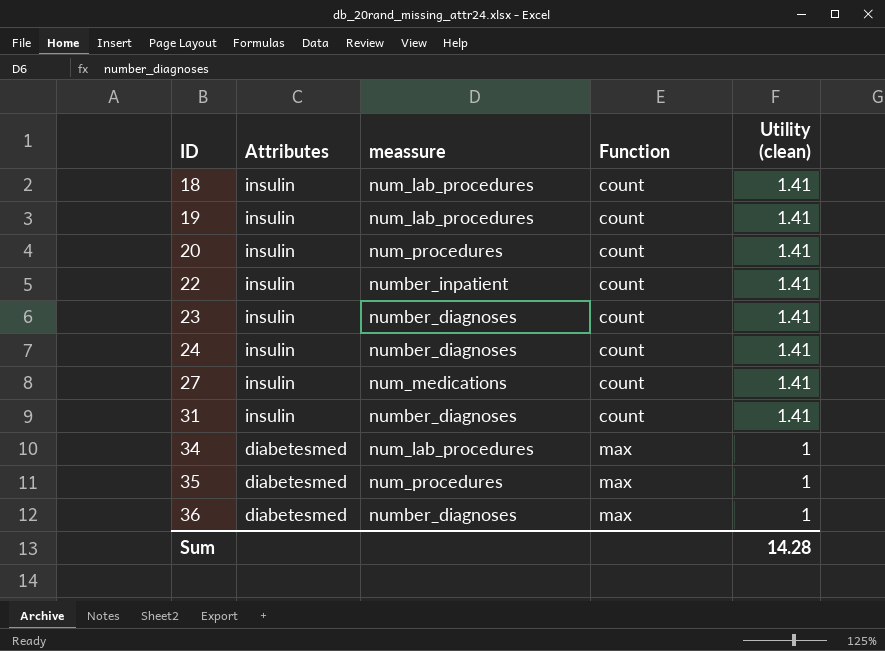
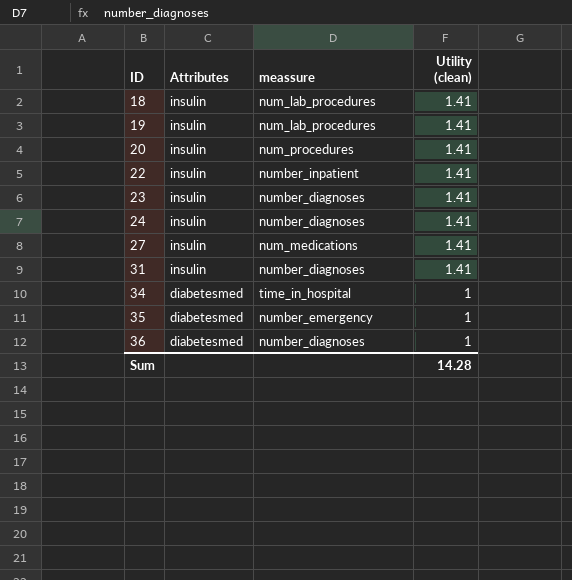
column Function | position: 4 -> none
34 | meassure: num_lab_procedures -> time_in_hospital
35 | meassure: num_procedures -> number_emergency

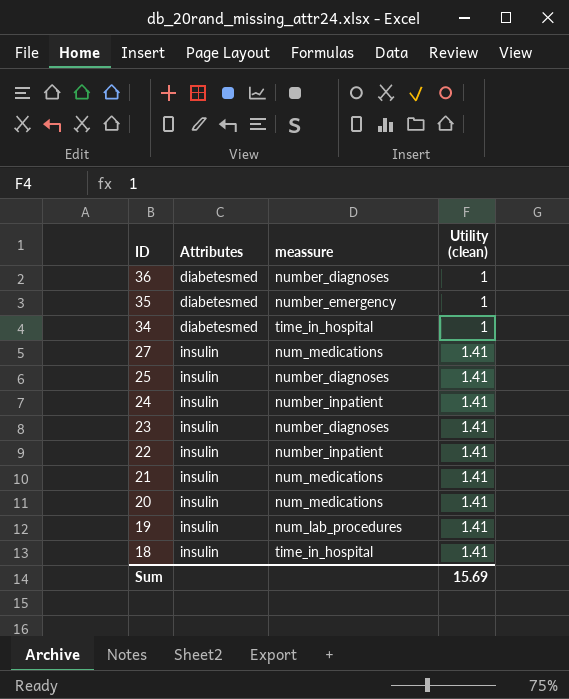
row order: ID ascending -> ID descending
row 31: insulin | number_diagnoses | 1.41 -> none
row 25: none -> insulin | number_diagnoses | 1.41
24 | meassure: number_diagnoses -> number_inpatient
row 21: none -> insulin | num_medications | 1.41
20 | meassure: num_procedures -> num_medications
18 | meassure: num_lab_procedures -> time_in_hospital
Sum | Utility (clean): 14.28 -> 15.69

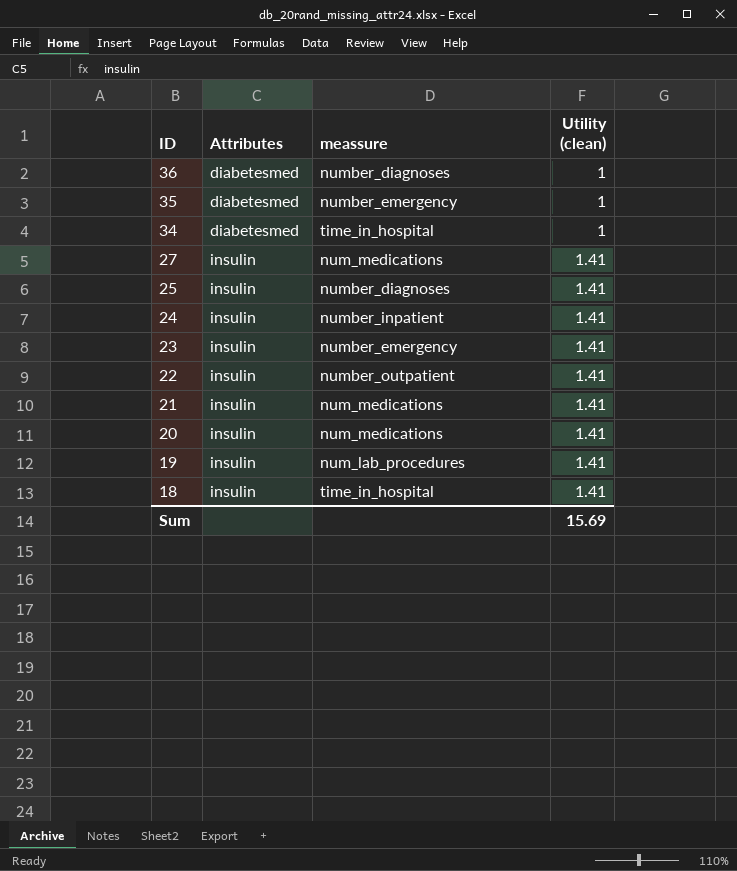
23 | meassure: number_diagnoses -> number_emergency
22 | meassure: number_inpatient -> number_outpatient

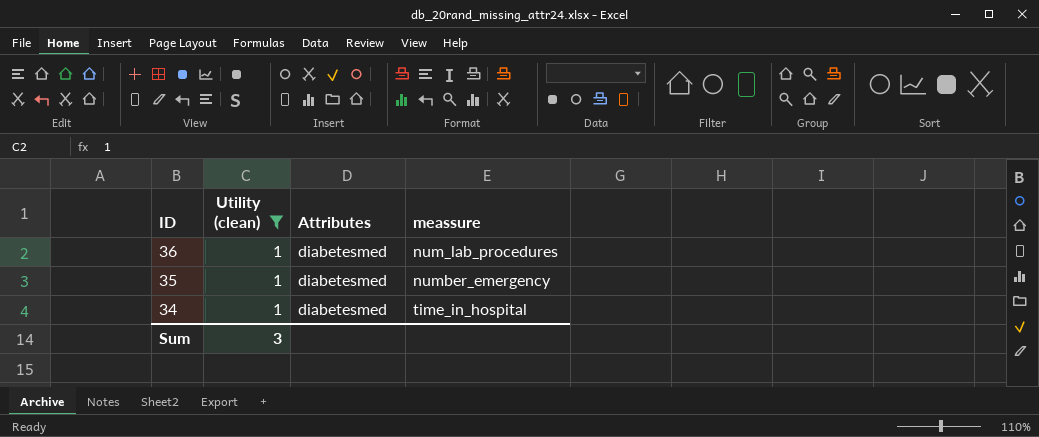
filter: none -> Utility (clean) = 1
column Utility (clean) | position: 4 -> 2
36 | meassure: number_diagnoses -> num_lab_procedures
Sum | Utility (clean): 15.69 -> 3

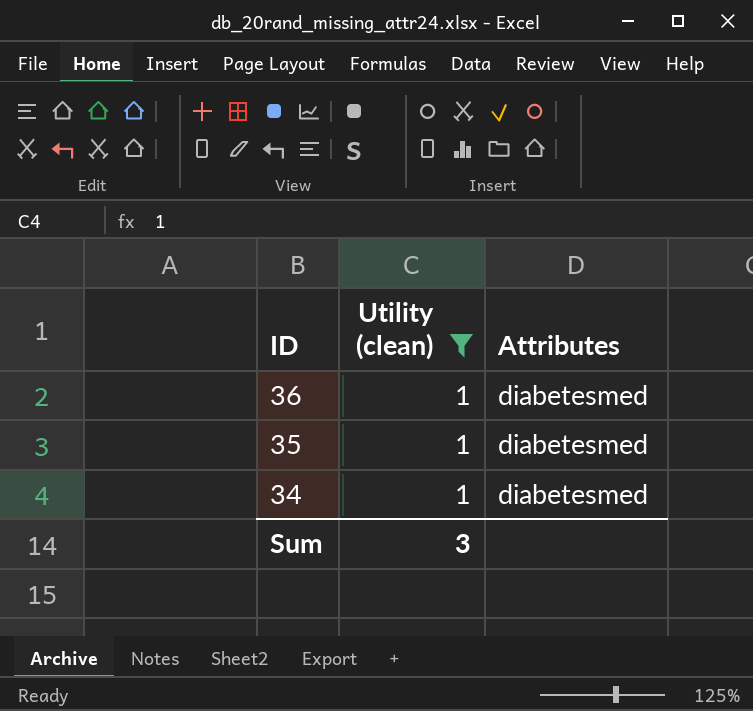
column meassure | position: 4 -> none

